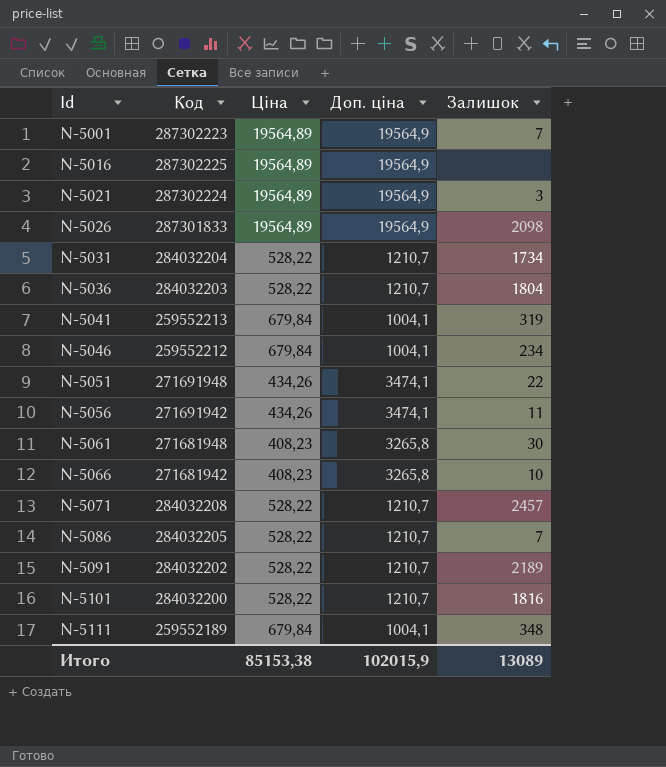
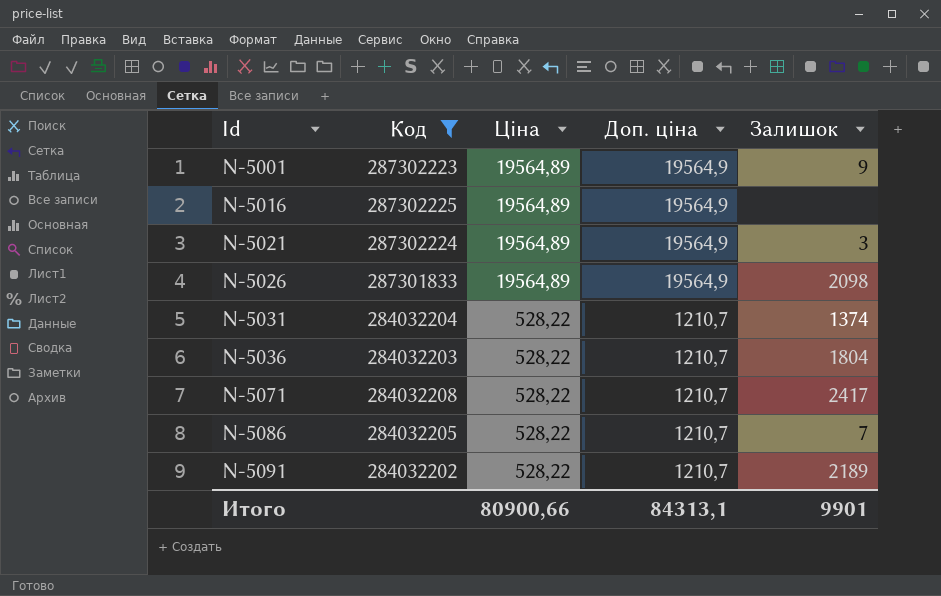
filter: none -> Код >= 284032202
N-5001 | Залишок: 7 -> 9
N-5031 | Залишок: 1734 -> 1374
N-5071 | Залишок: 2457 -> 2417
Итого | Ціна: 85153,38 -> 80900,66
Итого | Доп. ціна: 102015,9 -> 84313,1
Итого | Залишок: 13089 -> 9901

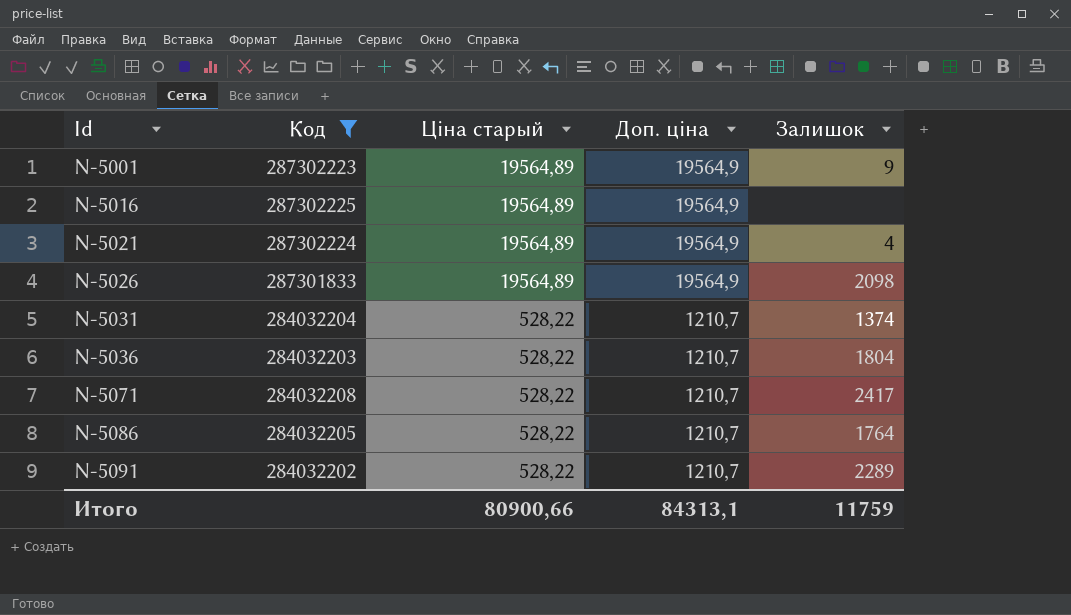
column name: Ціна -> Ціна старый
N-5021 | Залишок: 3 -> 4
N-5086 | Залишок: 7 -> 1764
N-5091 | Залишок: 2189 -> 2289
Итого | Залишок: 9901 -> 11759

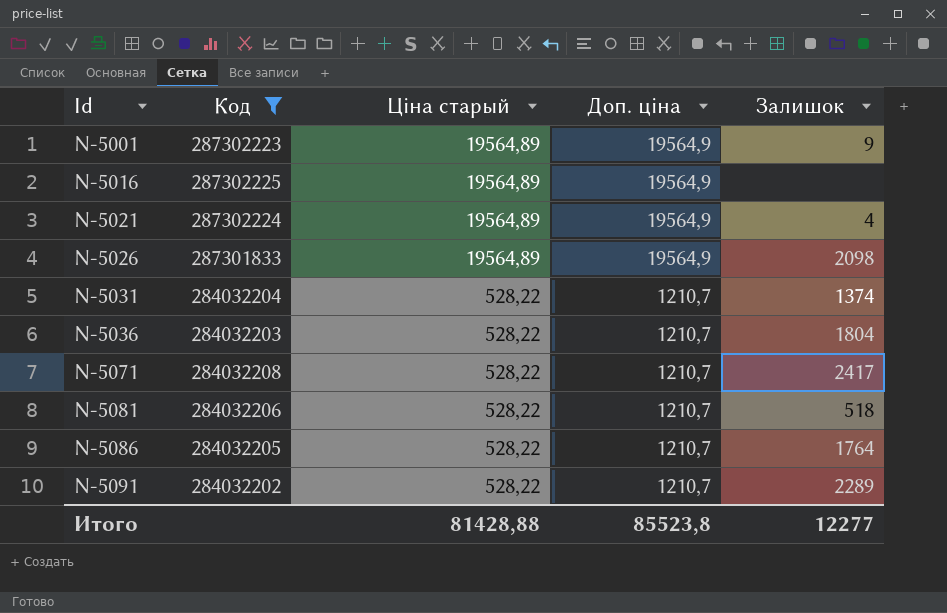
row N-5081: none -> 284032206 | 528,22 | 1210,7 | 518
Итого | Ціна старый: 80900,66 -> 81428,88
Итого | Доп. ціна: 84313,1 -> 85523,8
Итого | Залишок: 11759 -> 12277

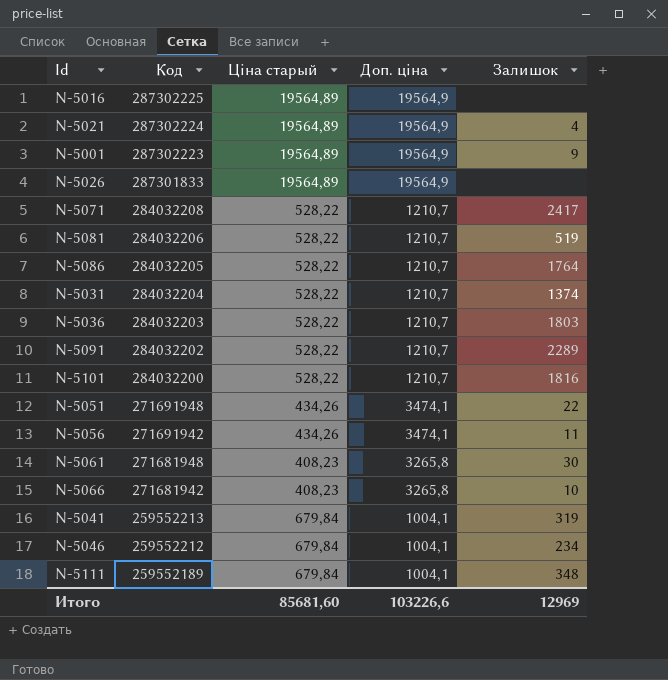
filter: Код >= 284032202 -> none
row order: Id ascending -> Код descending
N-5026 | Залишок: 2098 -> none
N-5081 | Залишок: 518 -> 519
N-5036 | Залишок: 1804 -> 1803
Итого | Ціна старый: 81428,88 -> 85681,60
Итого | Доп. ціна: 85523,8 -> 103226,6
Итого | Залишок: 12277 -> 12969

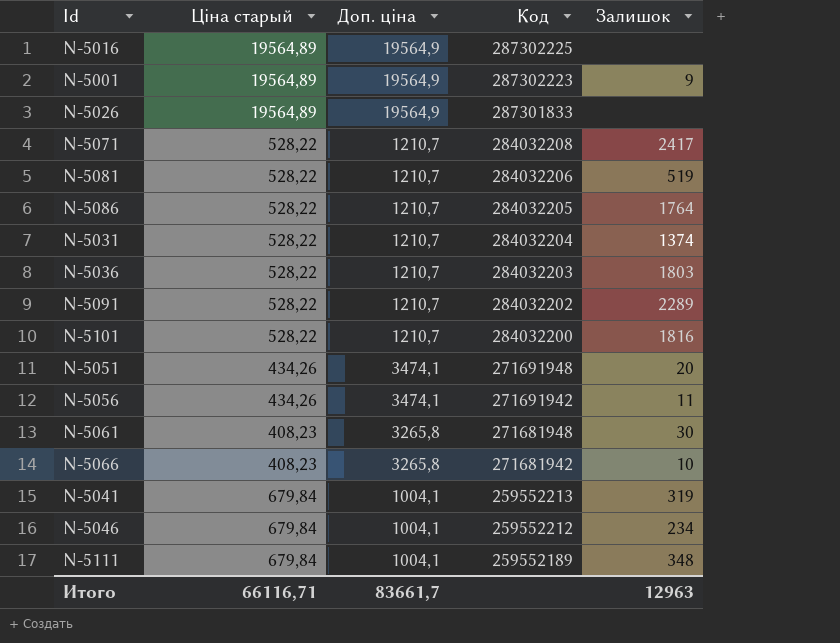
column Код | position: 2 -> 4
row N-5021: 287302224 | 19564,89 | 19564,9 | 4 -> none
N-5051 | Залишок: 22 -> 20
Итого | Ціна старый: 85681,60 -> 66116,71
Итого | Доп. ціна: 103226,6 -> 83661,7
Итого | Залишок: 12969 -> 12963

